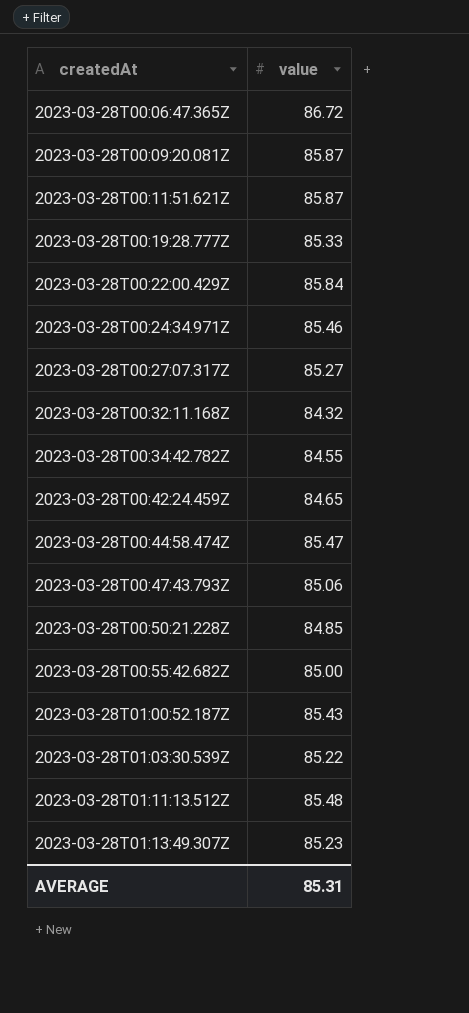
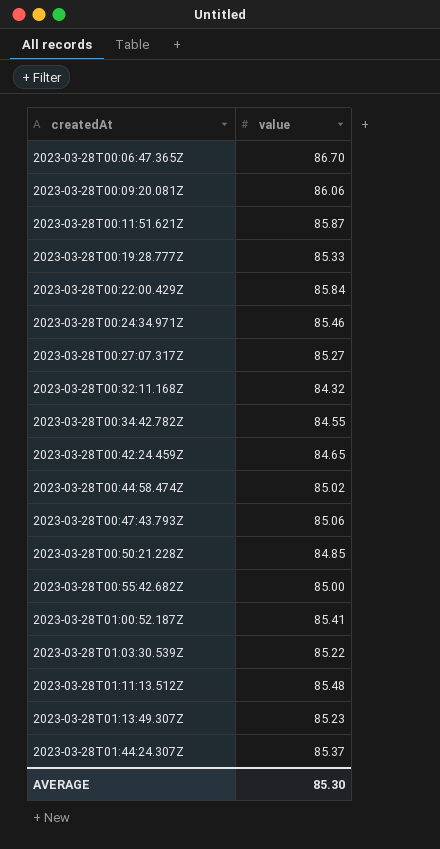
2023-03-28T00:06:47.365Z | value: 86.72 -> 86.70
2023-03-28T00:09:20.081Z | value: 85.87 -> 86.06
2023-03-28T00:44:58.474Z | value: 85.47 -> 85.02
2023-03-28T01:00:52.187Z | value: 85.43 -> 85.41
row 2023-03-28T01:44:24.307Z: none -> 85.37
AVERAGE | value: 85.31 -> 85.30

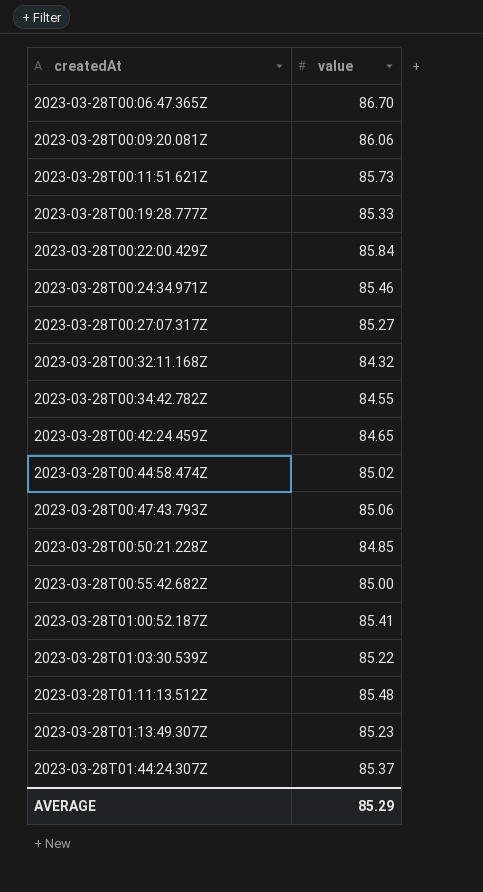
2023-03-28T00:11:51.621Z | value: 85.87 -> 85.73
AVERAGE | value: 85.30 -> 85.29

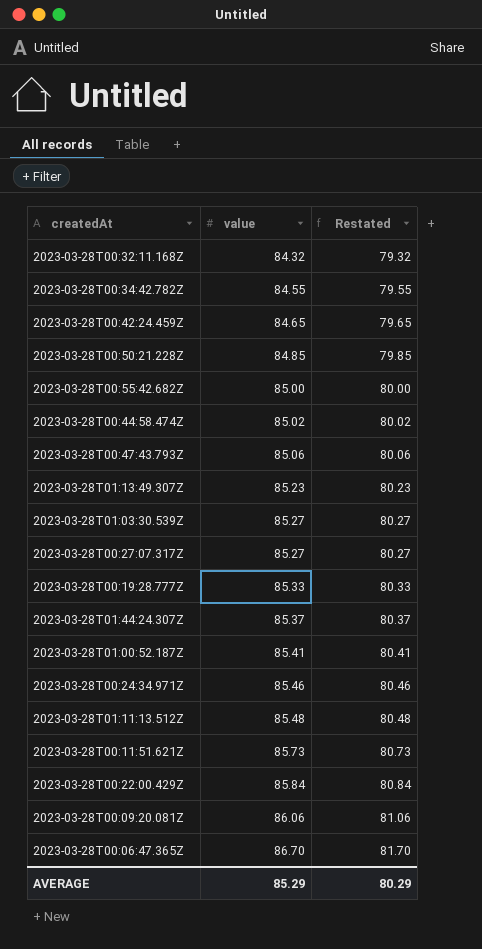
row order: createdAt ascending -> value ascending
column Restated | formula: none -> [value] - 5
2023-03-28T01:03:30.539Z | value: 85.22 -> 85.27

